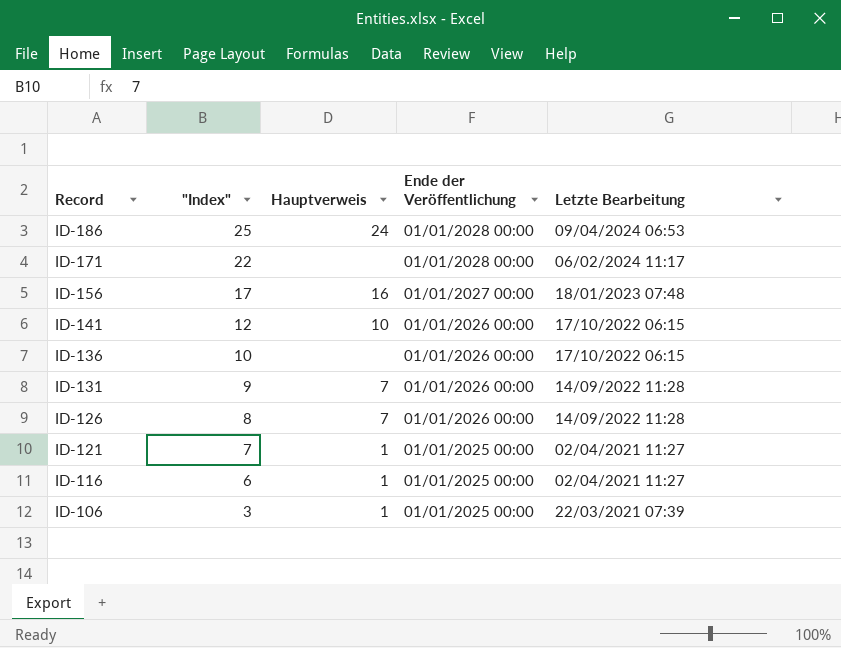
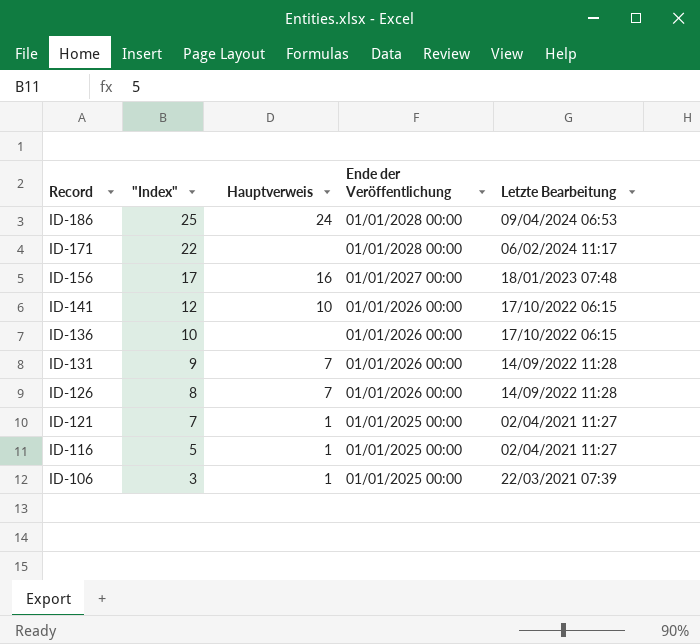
ID-116 | "Index": 6 -> 5

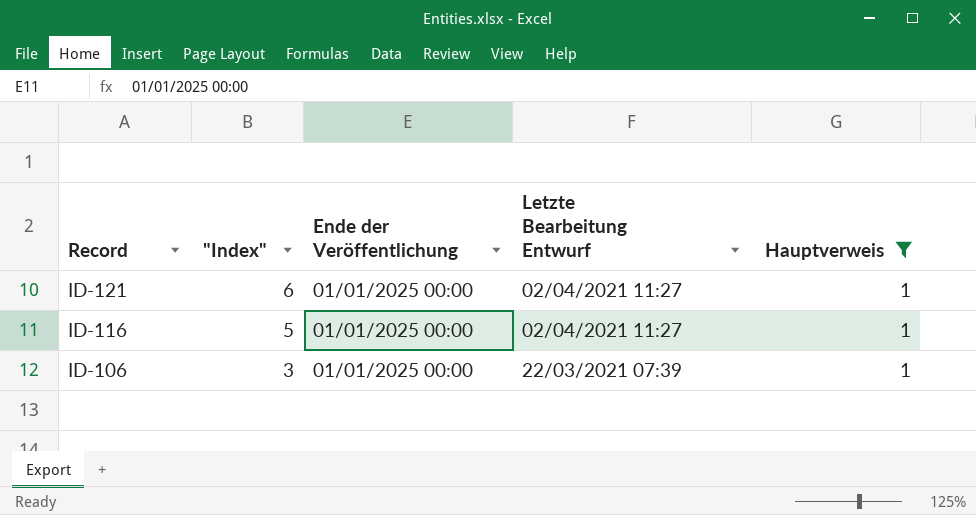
filter: none -> Hauptverweis = 1
column name: Letzte Bearbeitung -> Letzte Bearbeitung Entwurf
column Hauptverweis | position: 3 -> 5
ID-121 | "Index": 7 -> 6

